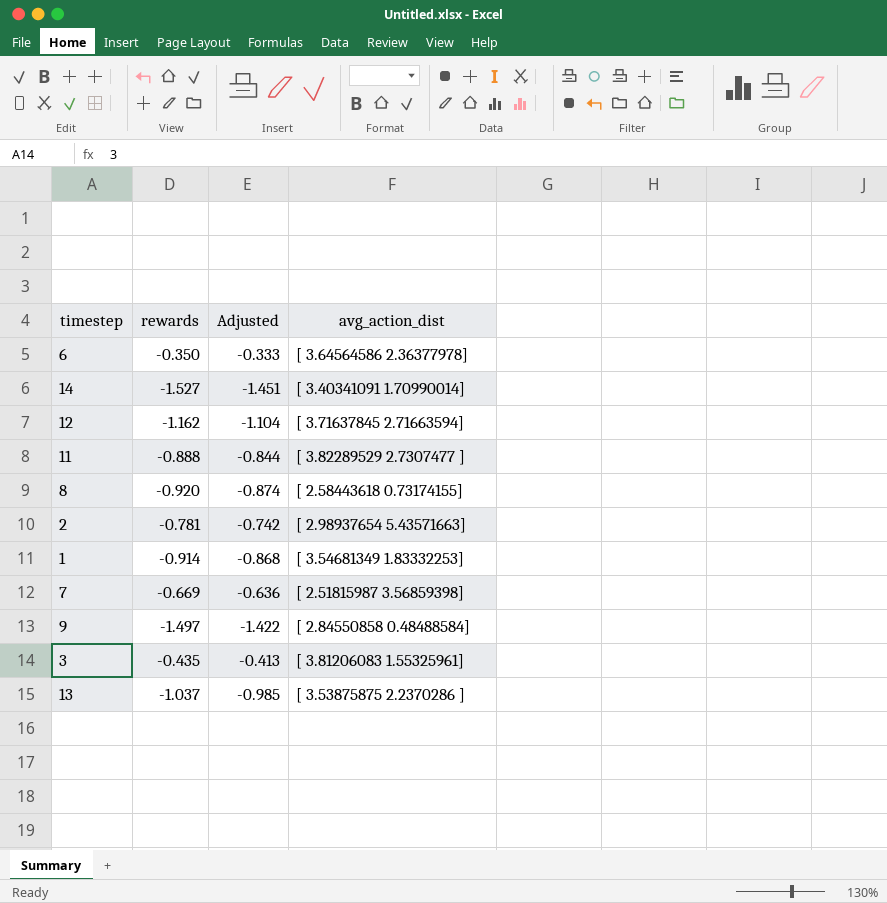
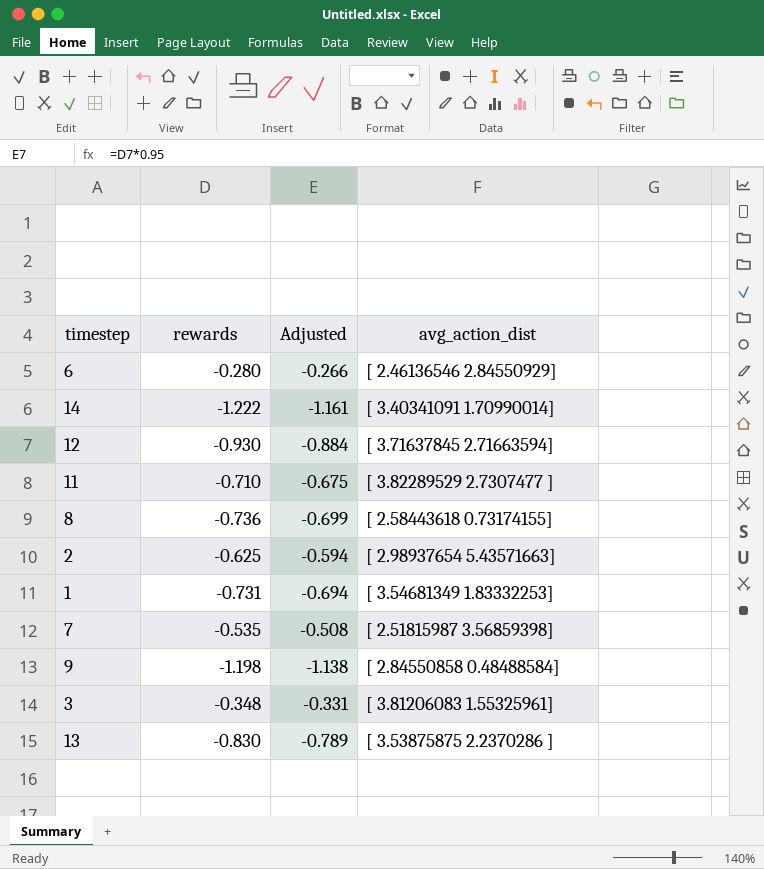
6 | rewards: -0.350 -> -0.280
6 | Adjusted: -0.333 -> -0.266
6 | avg_action_dist: [ 3.64564586 2.36377978] -> [ 2.46136546 2.84550929]
14 | rewards: -1.527 -> -1.222
14 | Adjusted: -1.451 -> -1.161
12 | rewards: -1.162 -> -0.930
12 | Adjusted: -1.104 -> -0.884
11 | rewards: -0.888 -> -0.710
11 | Adjusted: -0.844 -> -0.675
8 | rewards: -0.920 -> -0.736
8 | Adjusted: -0.874 -> -0.699
2 | rewards: -0.781 -> -0.625
2 | Adjusted: -0.742 -> -0.594
1 | rewards: -0.914 -> -0.731
1 | Adjusted: -0.868 -> -0.694
7 | rewards: -0.669 -> -0.535
7 | Adjusted: -0.636 -> -0.508
9 | rewards: -1.497 -> -1.198
9 | Adjusted: -1.422 -> -1.138
3 | rewards: -0.435 -> -0.348
3 | Adjusted: -0.413 -> -0.331
13 | rewards: -1.037 -> -0.830
13 | Adjusted: -0.985 -> -0.789

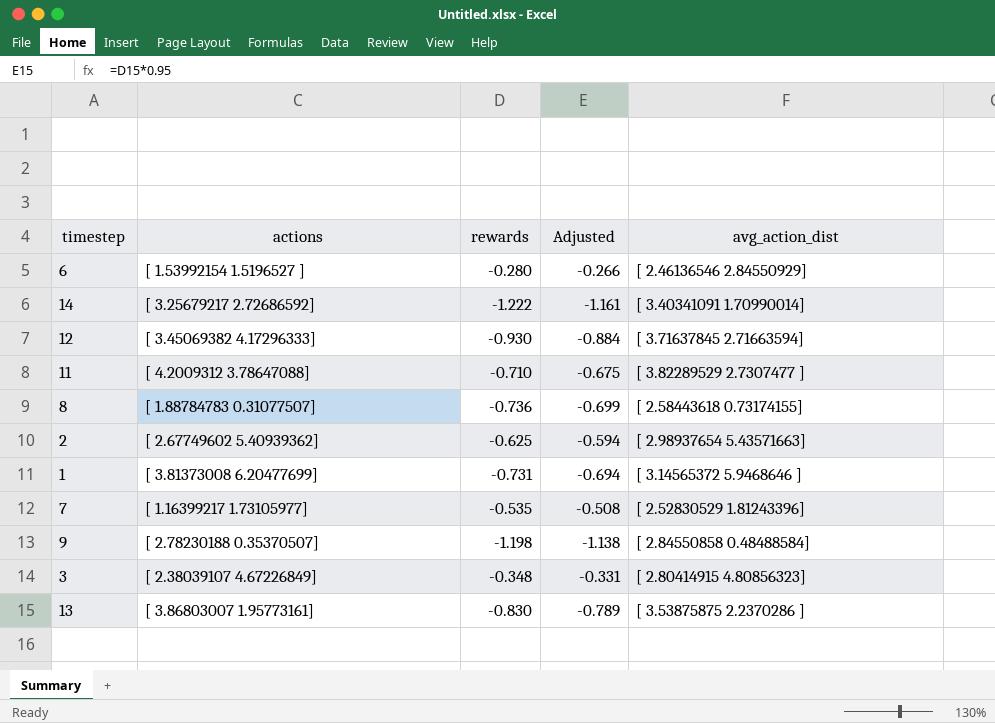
column actions | position: none -> 2
1 | avg_action_dist: [ 3.54681349 1.83332253] -> [ 3.14565372 5.9468646 ]
7 | avg_action_dist: [ 2.51815987 3.56859398] -> [ 2.52830529 1.81243396]
3 | avg_action_dist: [ 3.81206083 1.55325961] -> [ 2.80414915 4.80856323]

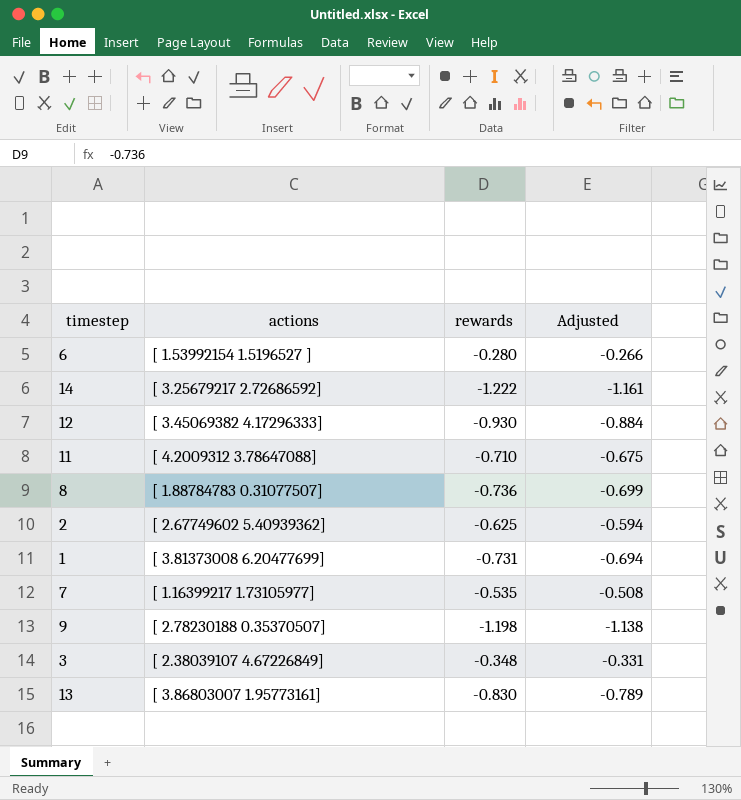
column avg_action_dist | position: 5 -> none

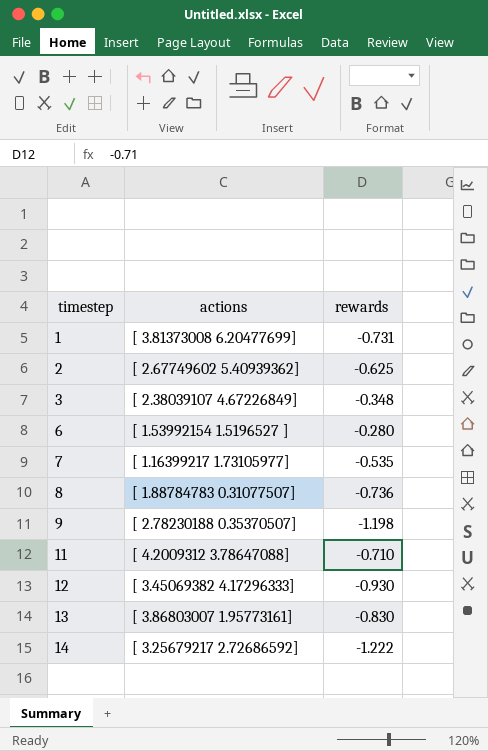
row order: none -> timestep ascending
column Adjusted | formula: [rewards] * 0.95 -> none

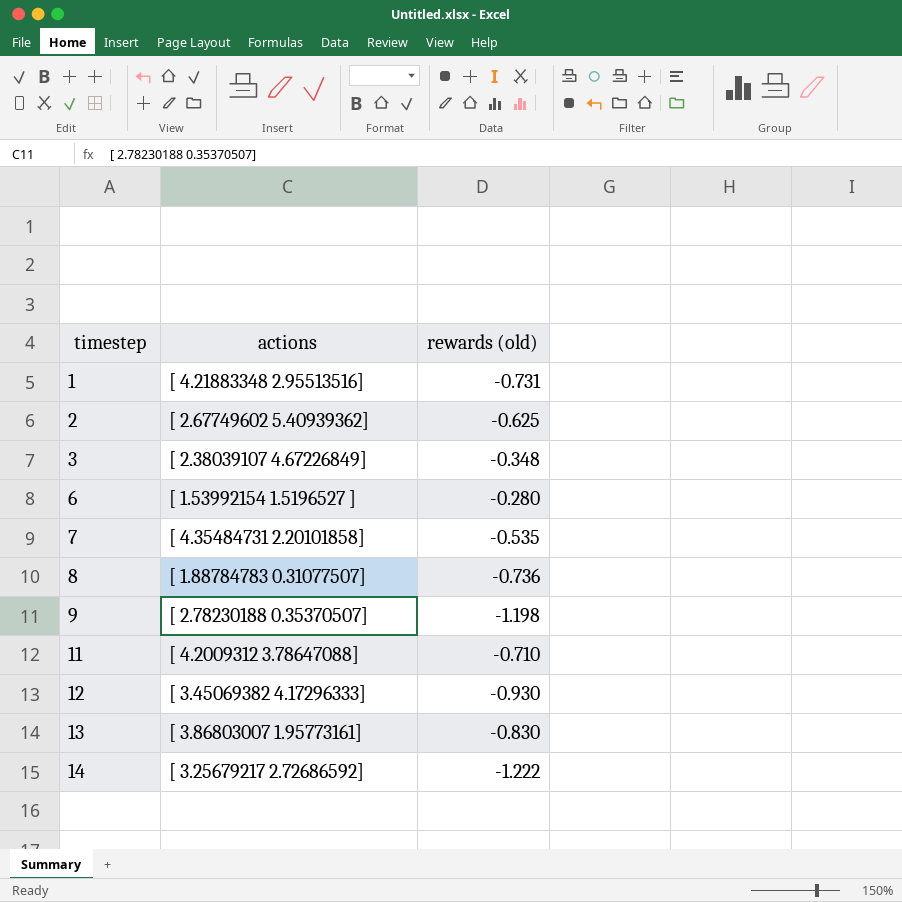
column name: rewards -> rewards (old)
1 | actions: [ 3.81373008 6.20477699] -> [ 4.21883348 2.95513516]
7 | actions: [ 1.16399217 1.73105977] -> [ 4.35484731 2.20101858]

